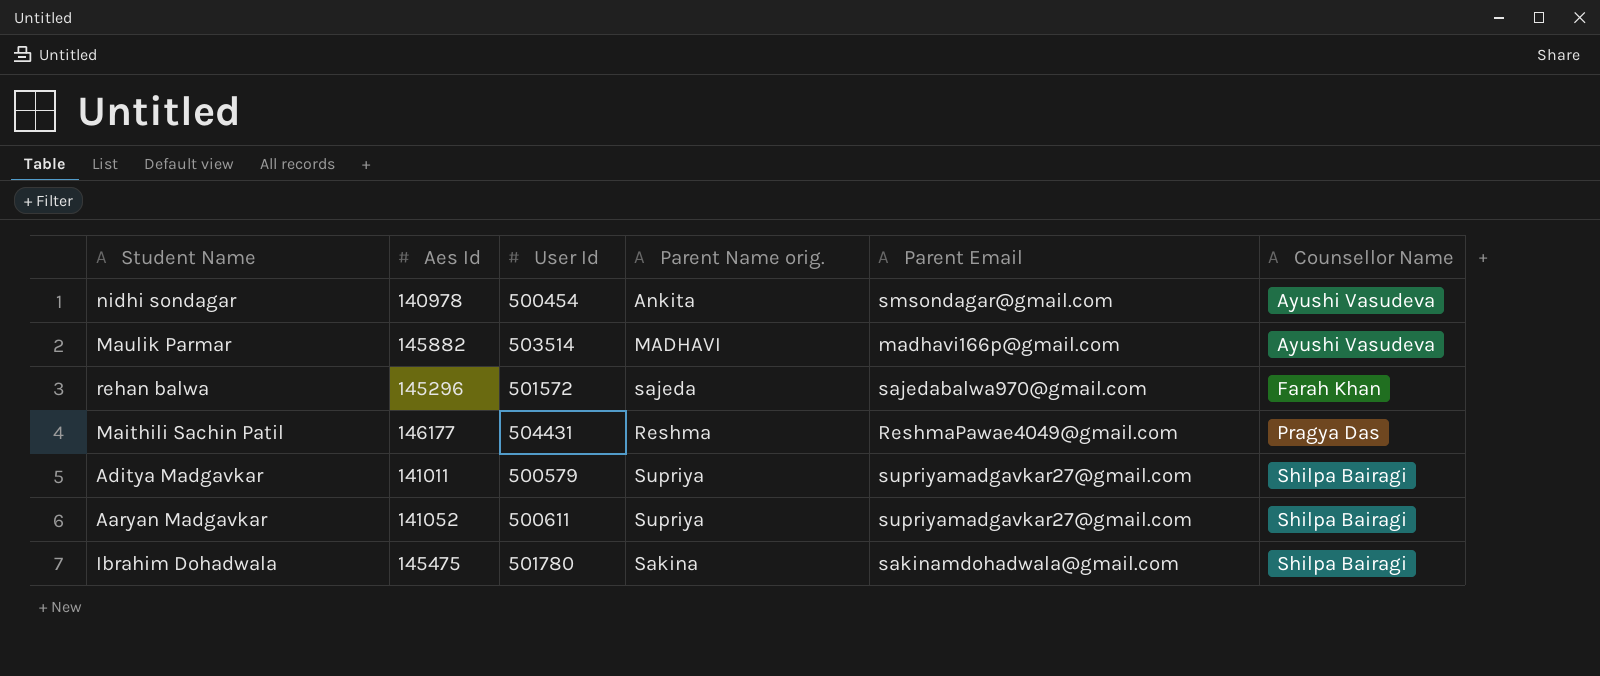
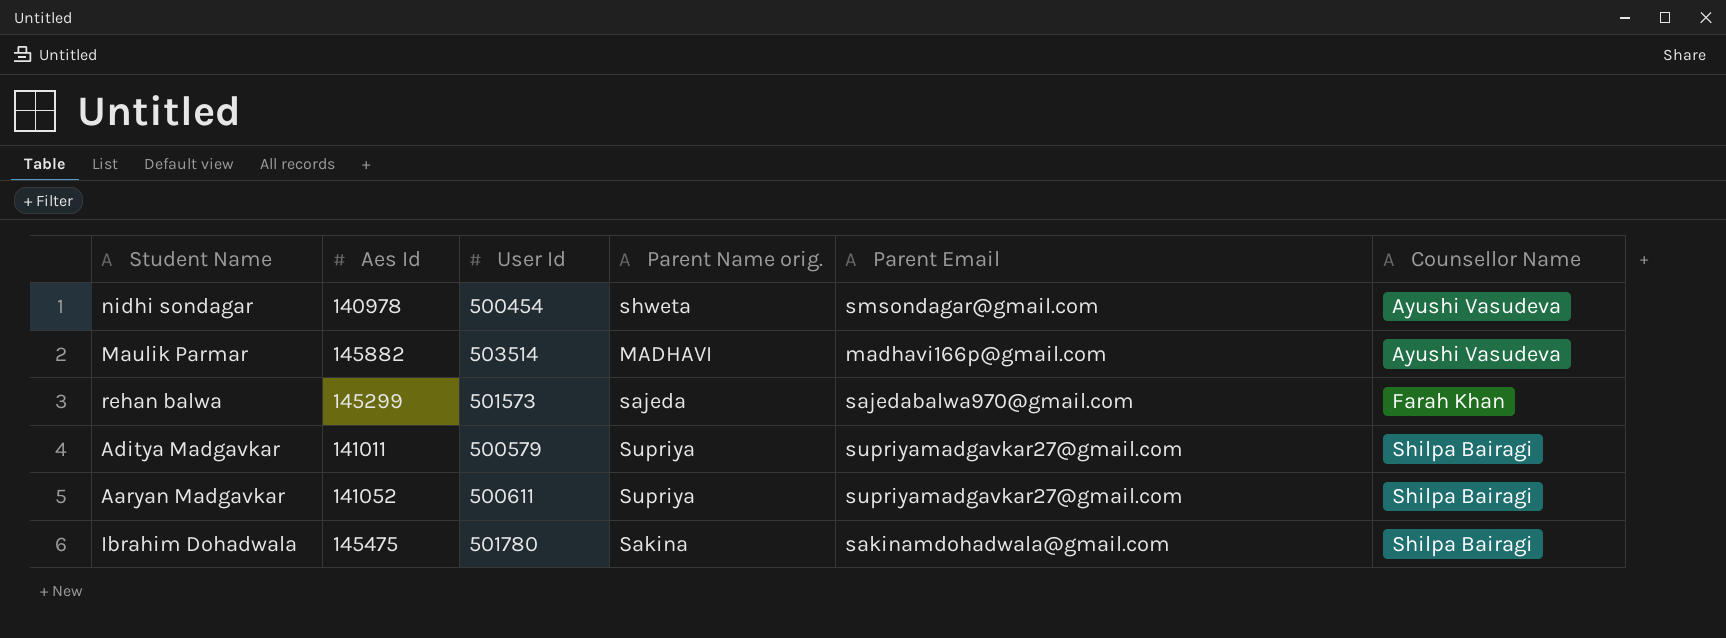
row Maithili Sachin Patil: 146177 | 504431 | Reshma | ReshmaPawae4049@gmail.com | Pragya Das -> none
nidhi sondagar | Parent Name orig.: Ankita -> shweta
rehan balwa | Aes Id: 145296 -> 145299
rehan balwa | User Id: 501572 -> 501573

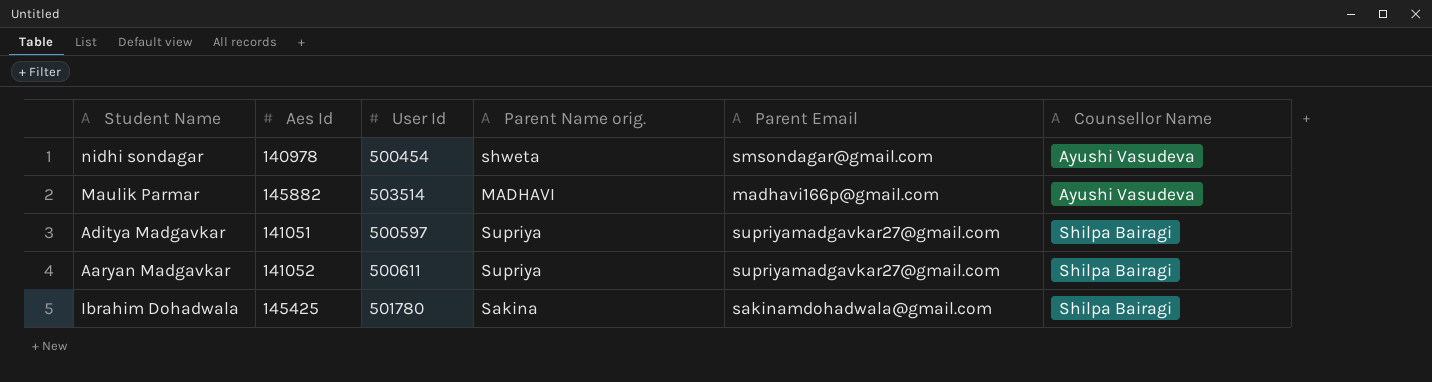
row rehan balwa: 145299 | 501573 | sajeda | sajedabalwa970@gmail.com | Farah Khan -> none
Aditya Madgavkar | Aes Id: 141011 -> 141051
Aditya Madgavkar | User Id: 500579 -> 500597
Ibrahim Dohadwala | Aes Id: 145475 -> 145425

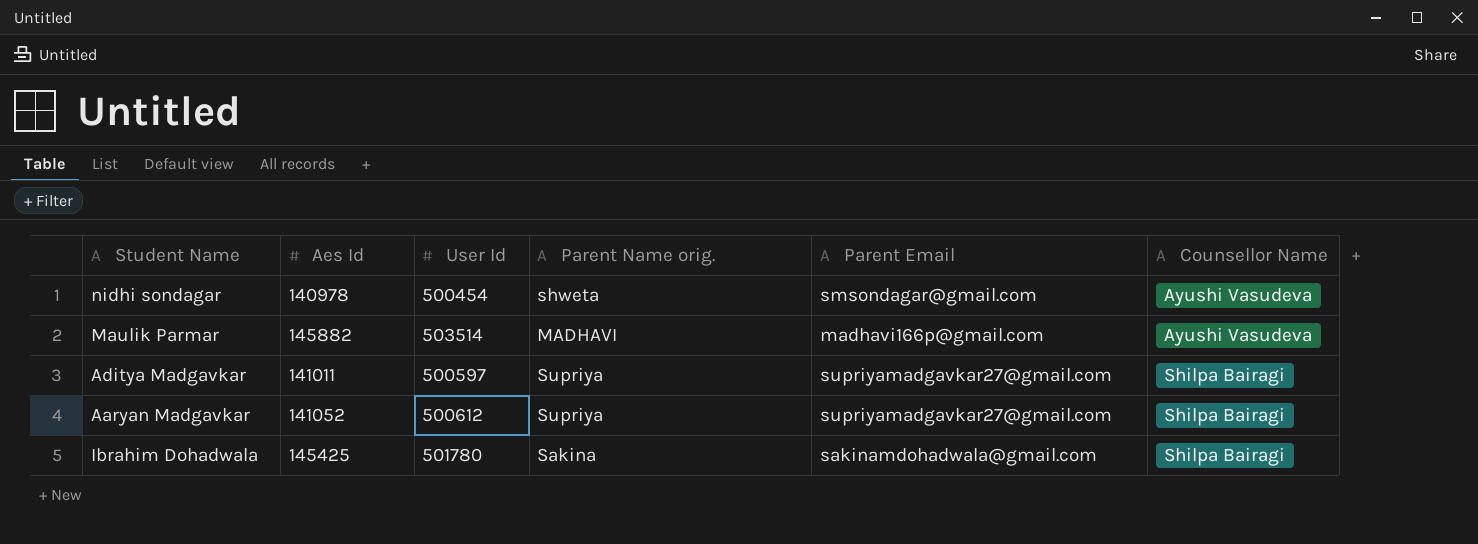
Aditya Madgavkar | Aes Id: 141051 -> 141011
Aaryan Madgavkar | User Id: 500611 -> 500612

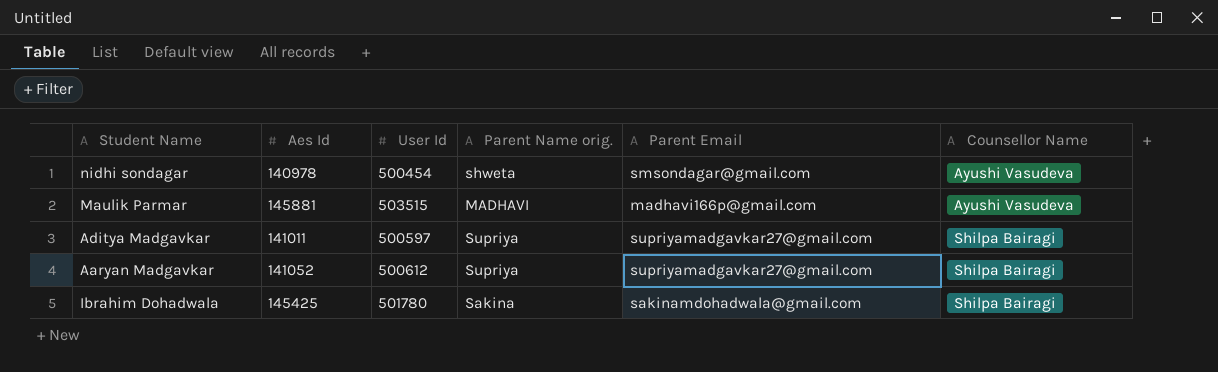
Maulik Parmar | Aes Id: 145882 -> 145881
Maulik Parmar | User Id: 503514 -> 503515

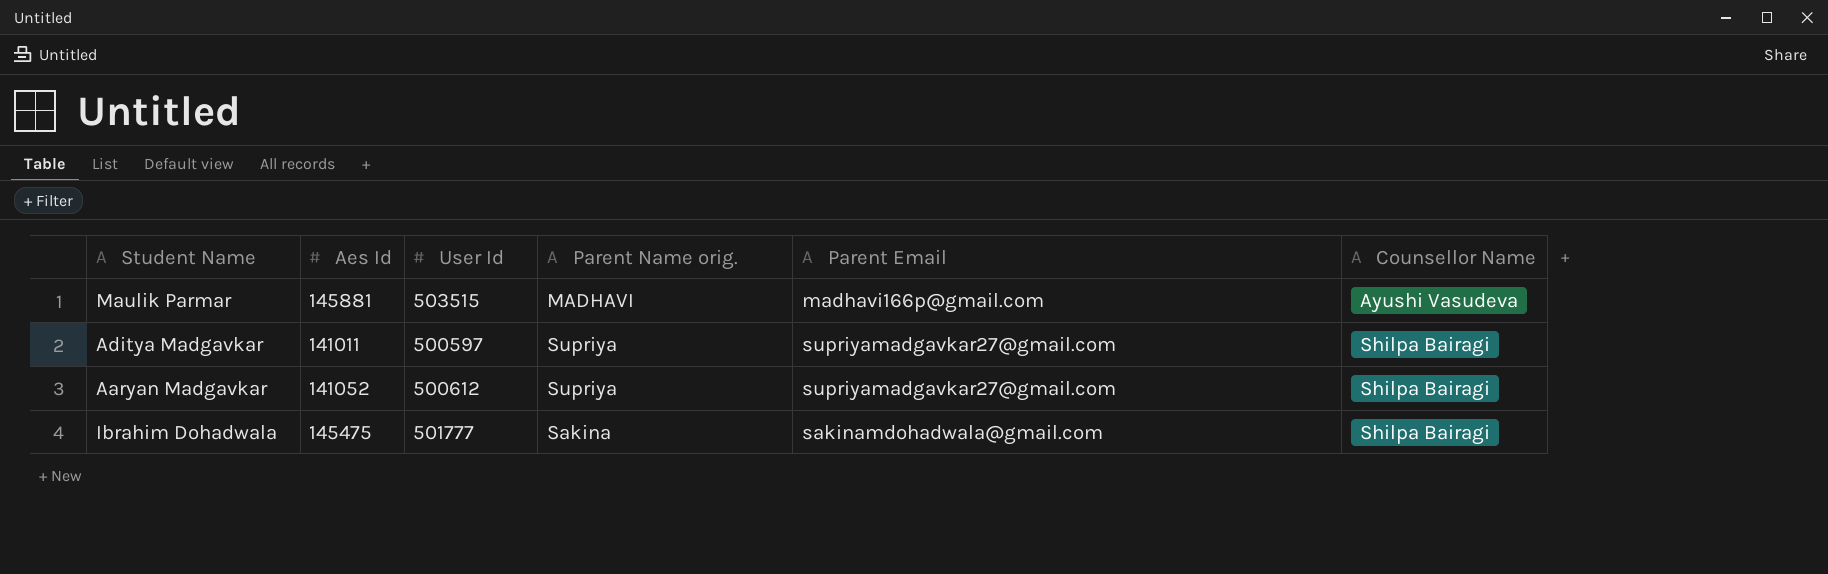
row nidhi sondagar: 140978 | 500454 | shweta | smsondagar@gmail.com | Ayushi Vasudeva -> none
Ibrahim Dohadwala | Aes Id: 145425 -> 145475
Ibrahim Dohadwala | User Id: 501780 -> 501777

